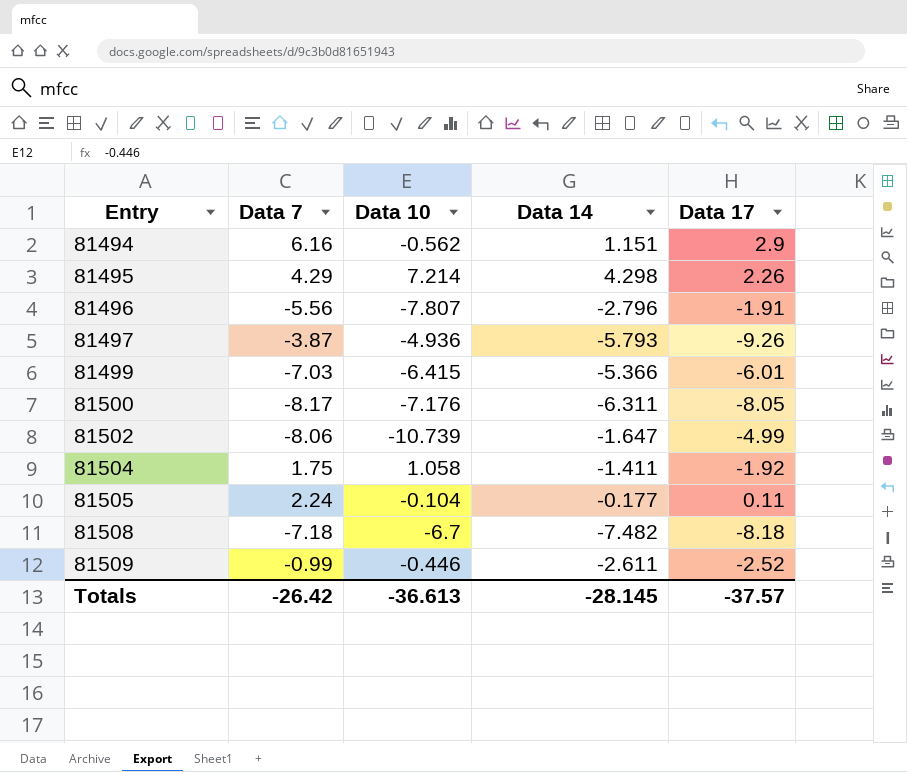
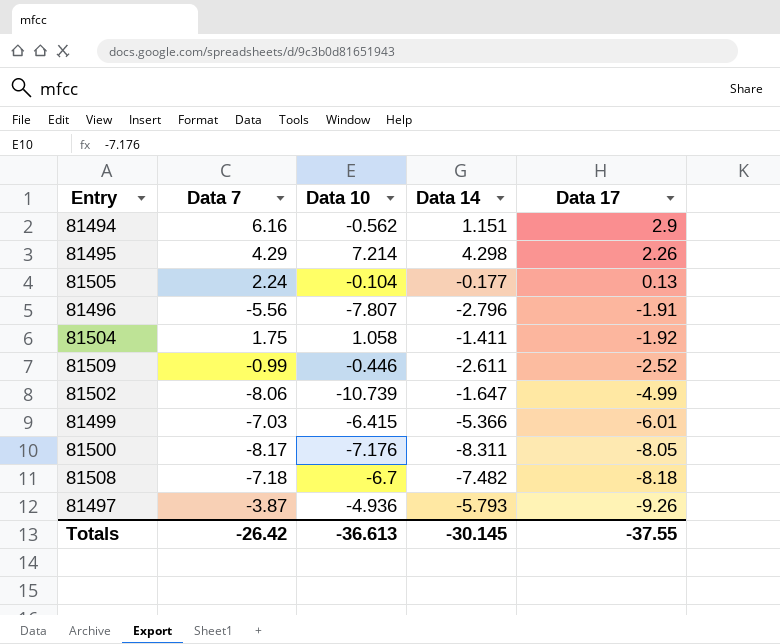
row order: Entry ascending -> Data 17 descending
81505 | Data 17: 0.11 -> 0.13
81500 | Data 14: -6.311 -> -8.311
Totals | Data 14: -28.145 -> -30.145
Totals | Data 17: -37.57 -> -37.55

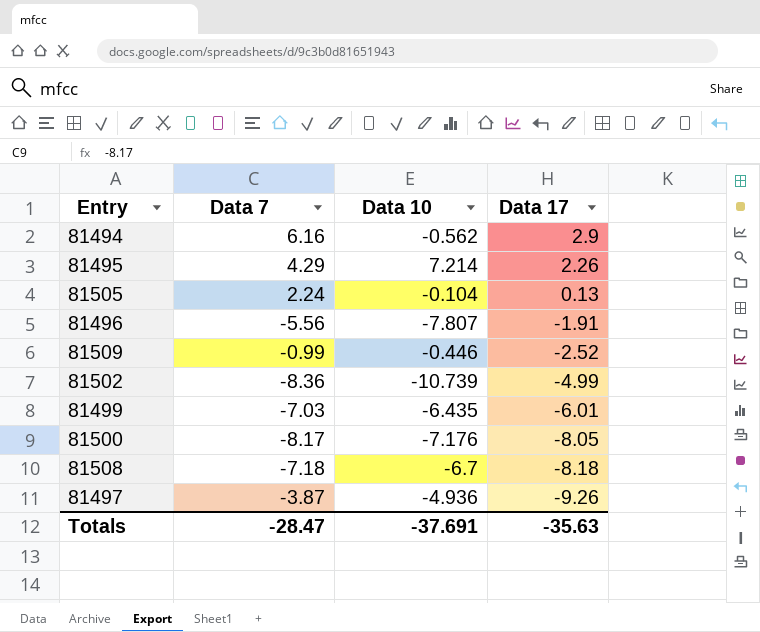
column Data 14 | position: 4 -> none
row 81504: 1.75 | 1.058 | -1.411 | -1.92 -> none
81502 | Data 7: -8.06 -> -8.36
81499 | Data 10: -6.415 -> -6.435
Totals | Data 7: -26.42 -> -28.47
Totals | Data 10: -36.613 -> -37.691
Totals | Data 17: -37.55 -> -35.63

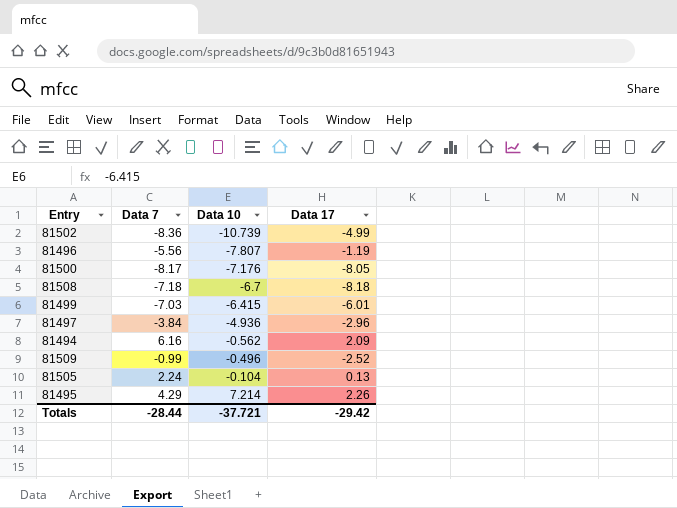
row order: Data 17 descending -> Data 10 ascending
81496 | Data 17: -1.91 -> -1.19
81499 | Data 10: -6.435 -> -6.415
81497 | Data 7: -3.87 -> -3.84
81497 | Data 17: -9.26 -> -2.96
81494 | Data 17: 2.9 -> 2.09
81509 | Data 10: -0.446 -> -0.496
Totals | Data 7: -28.47 -> -28.44
Totals | Data 10: -37.691 -> -37.721
Totals | Data 17: -35.63 -> -29.42

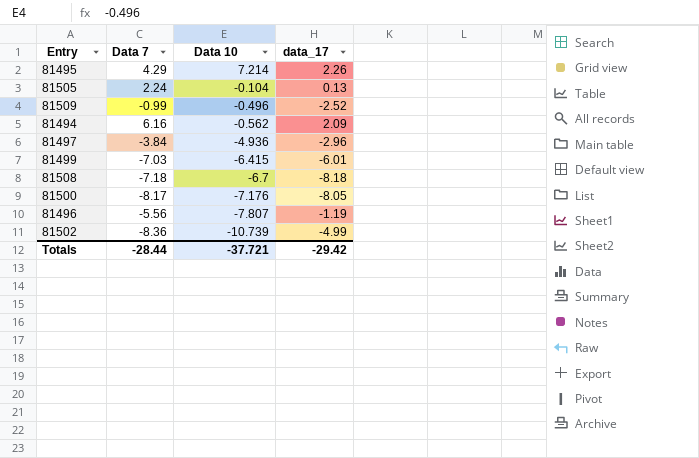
row order: Data 10 ascending -> Data 10 descending
column name: Data 17 -> data_17

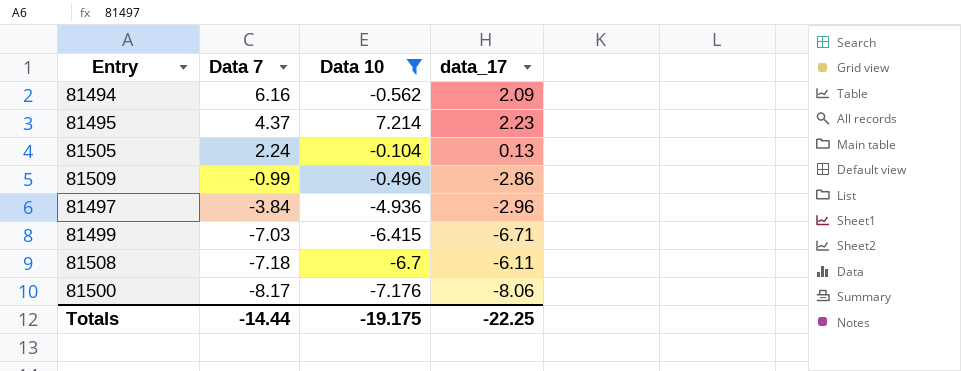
filter: none -> Data 10 >= -7.176
row order: Data 10 descending -> Data 7 descending
81495 | Data 7: 4.29 -> 4.37
81495 | data_17: 2.26 -> 2.23
81509 | data_17: -2.52 -> -2.86
81499 | data_17: -6.01 -> -6.71
81508 | data_17: -8.18 -> -6.11
81500 | data_17: -8.05 -> -8.06
Totals | Data 7: -28.44 -> -14.44
Totals | Data 10: -37.721 -> -19.175
Totals | data_17: -29.42 -> -22.25

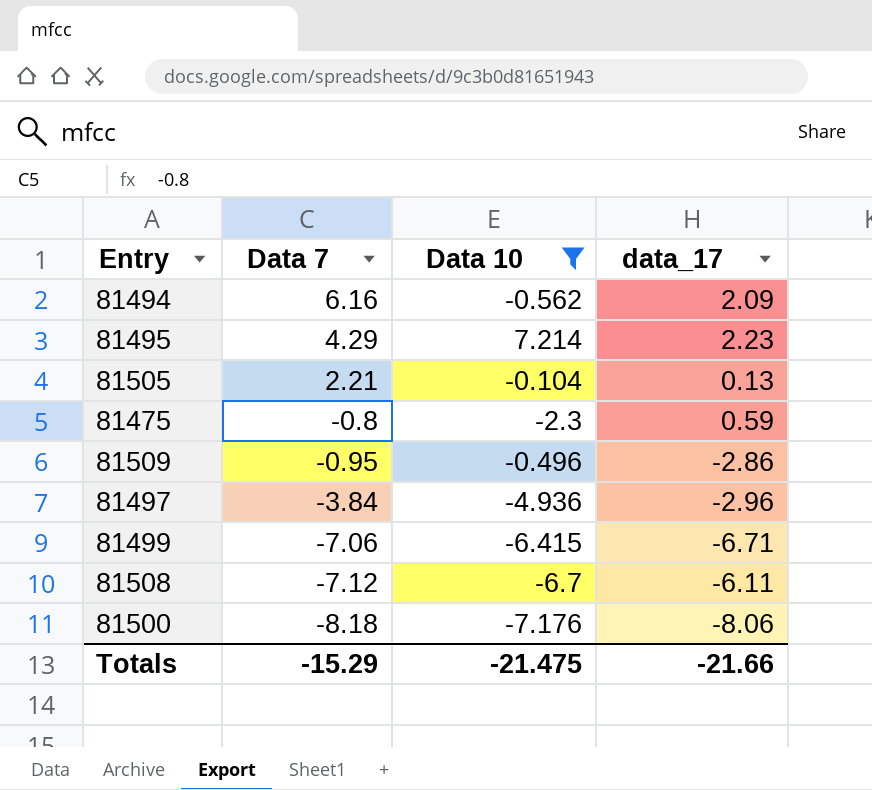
81495 | Data 7: 4.37 -> 4.29
81505 | Data 7: 2.24 -> 2.21
row 81475: none -> -0.8 | -2.3 | 0.59
81509 | Data 7: -0.99 -> -0.95
81499 | Data 7: -7.03 -> -7.06
81508 | Data 7: -7.18 -> -7.12
81500 | Data 7: -8.17 -> -8.18
Totals | Data 7: -14.44 -> -15.29
Totals | Data 10: -19.175 -> -21.475
Totals | data_17: -22.25 -> -21.66

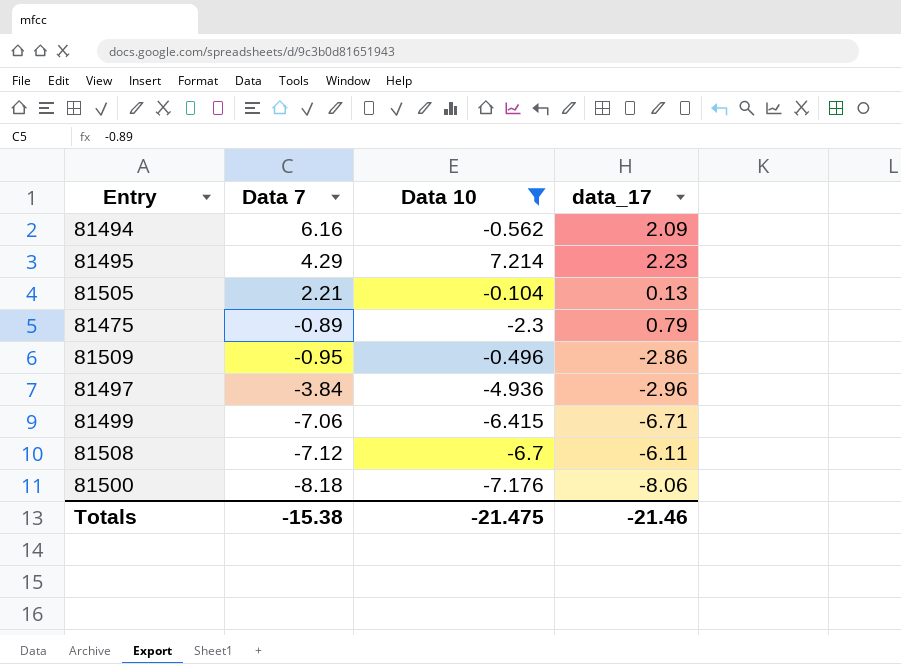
81475 | Data 7: -0.8 -> -0.89
81475 | data_17: 0.59 -> 0.79
Totals | Data 7: -15.29 -> -15.38
Totals | data_17: -21.66 -> -21.46

